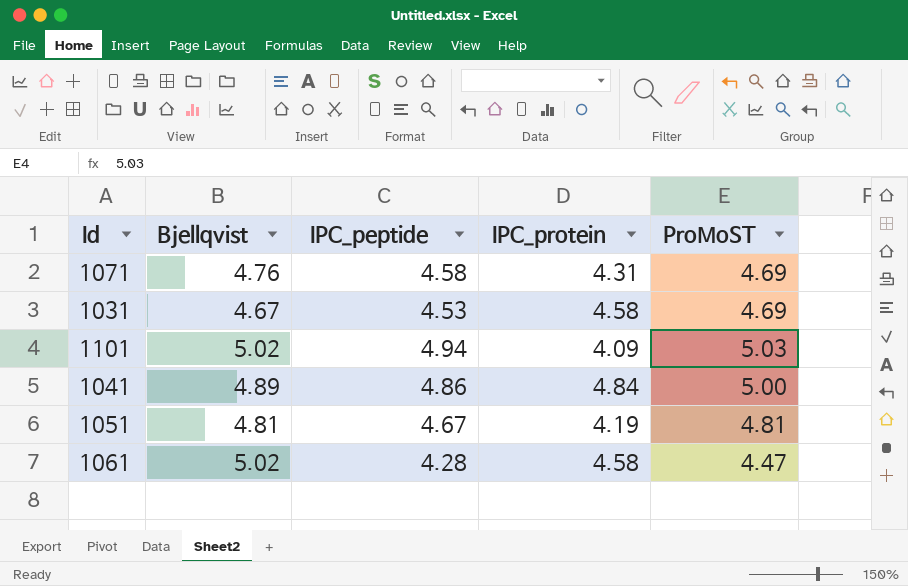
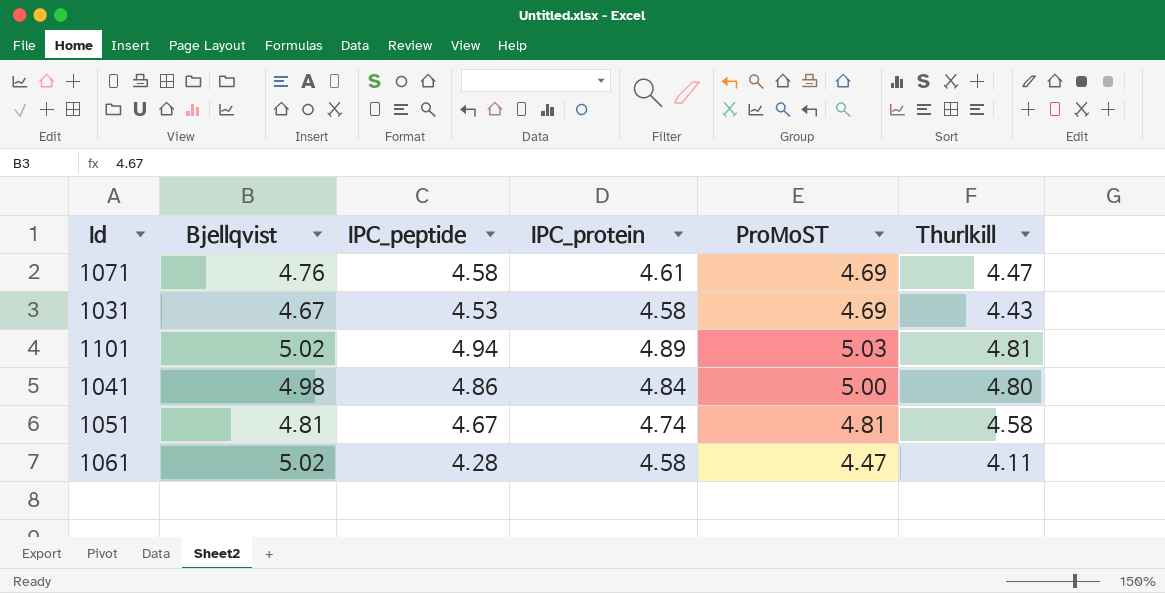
column Thurlkill | position: none -> 6
1071 | IPC_protein: 4.31 -> 4.61
1101 | IPC_protein: 4.09 -> 4.89
1041 | Bjellqvist: 4.89 -> 4.98
1051 | IPC_protein: 4.19 -> 4.74

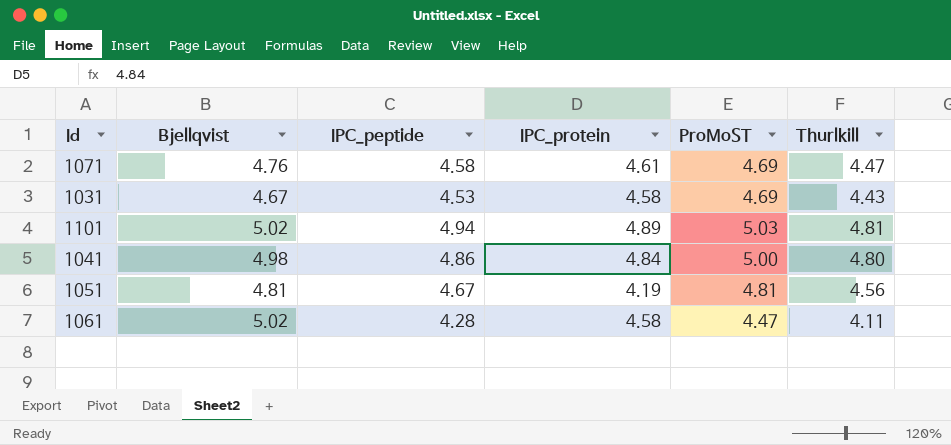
1051 | IPC_protein: 4.74 -> 4.19
1051 | Thurlkill: 4.58 -> 4.56

